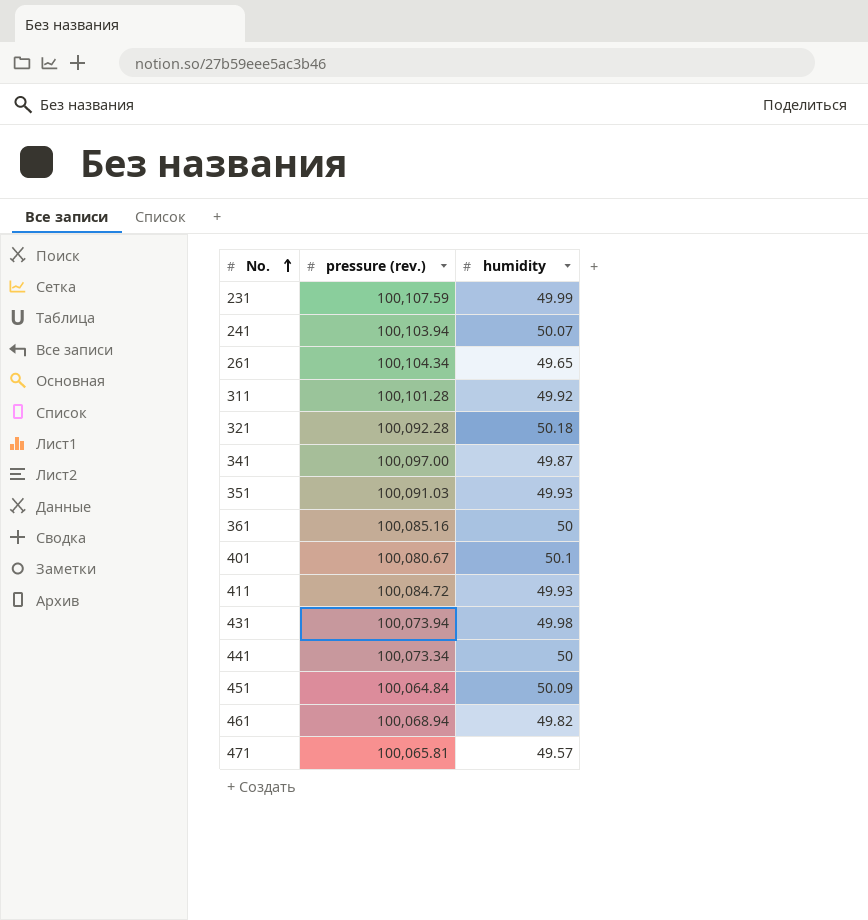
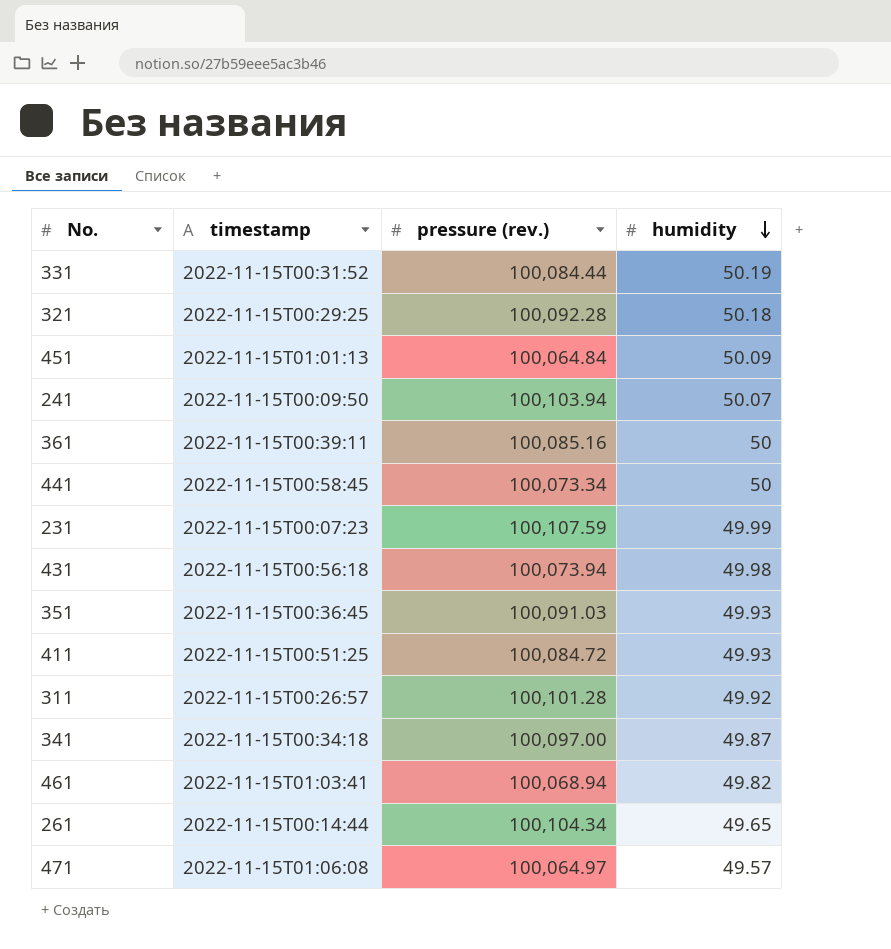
row order: No. ascending -> humidity descending
column timestamp | position: none -> 2
row 401: 100,080.67 | 50.1 -> none
row 331: none -> 2022-11-15T00:31:52 | 100,084.44 | 50.19
471 | pressure (rev.): 100,065.81 -> 100,064.97

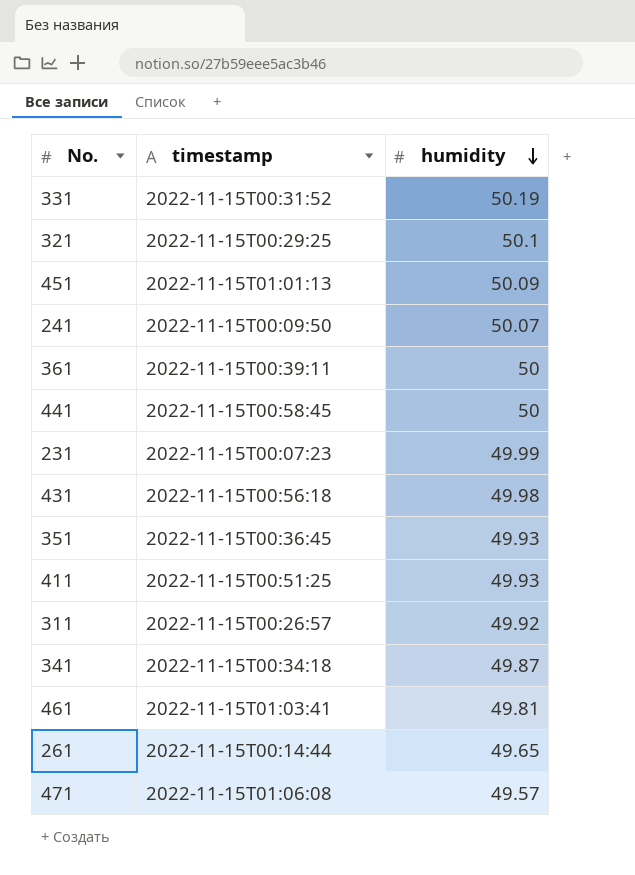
column pressure (rev.) | position: 3 -> none
321 | humidity: 50.18 -> 50.1
461 | humidity: 49.82 -> 49.81

